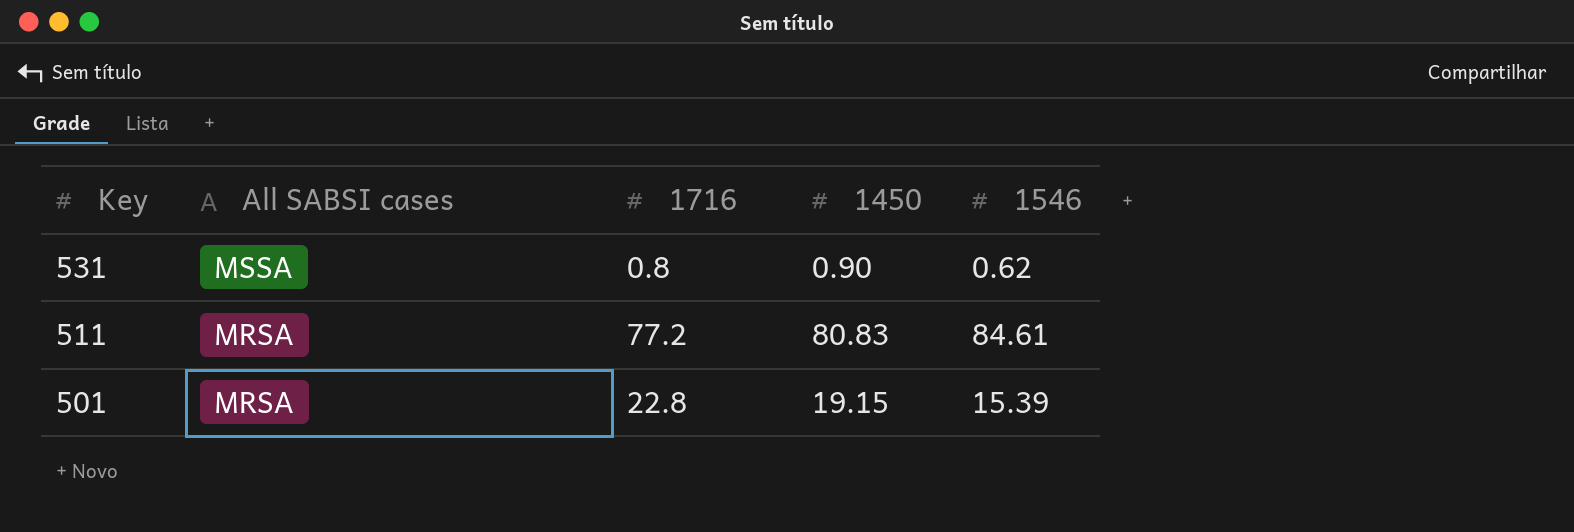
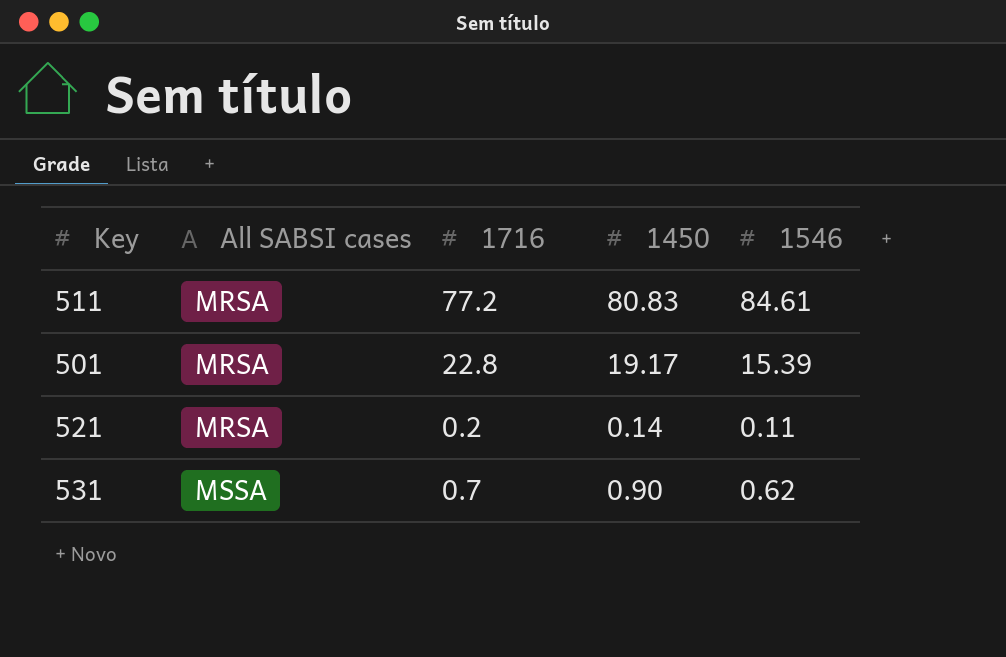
row order: Key descending -> All SABSI cases ascending
501 | 1450: 19.15 -> 19.17
row 521: none -> MRSA | 0.2 | 0.14 | 0.11
531 | 1716: 0.8 -> 0.7

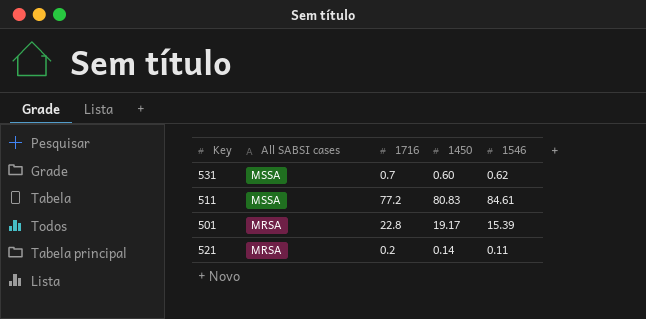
row order: All SABSI cases ascending -> All SABSI cases descending
531 | 1450: 0.90 -> 0.60
511 | All SABSI cases: MRSA -> MSSA

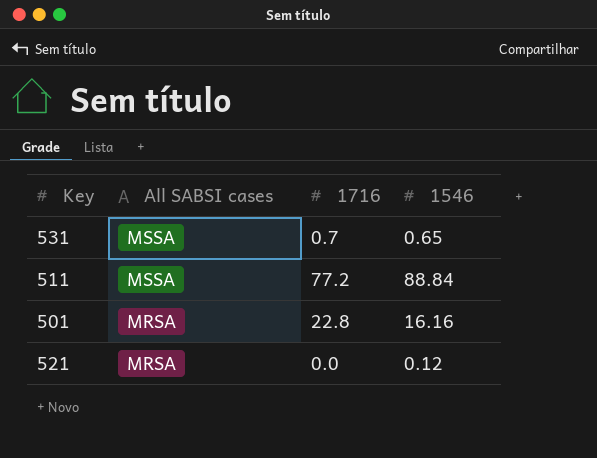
column 1450 | position: 4 -> none
531 | 1546: 0.62 -> 0.65
511 | 1546: 84.61 -> 88.84
501 | 1546: 15.39 -> 16.16
521 | 1716: 0.2 -> 0.0
521 | 1546: 0.11 -> 0.12

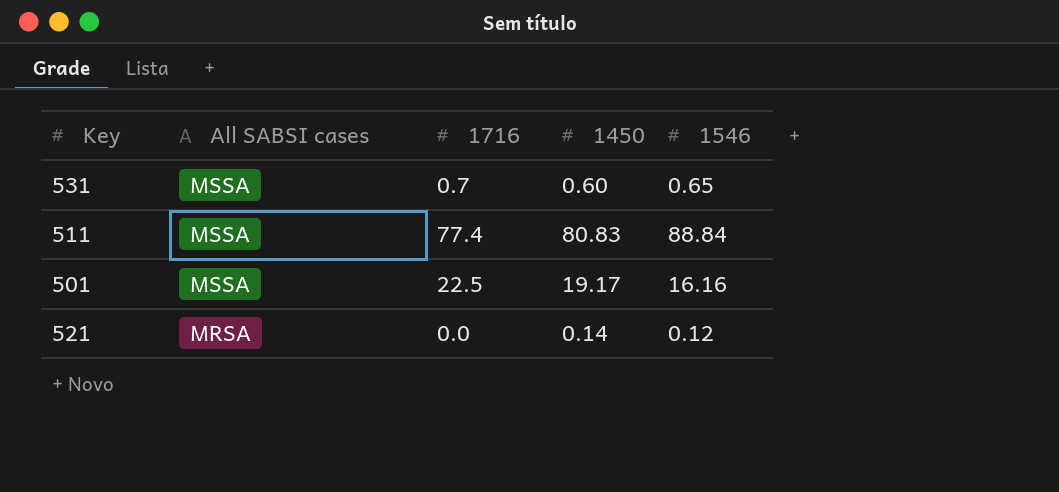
column 1450 | position: none -> 4
511 | 1716: 77.2 -> 77.4
501 | All SABSI cases: MRSA -> MSSA
501 | 1716: 22.8 -> 22.5

